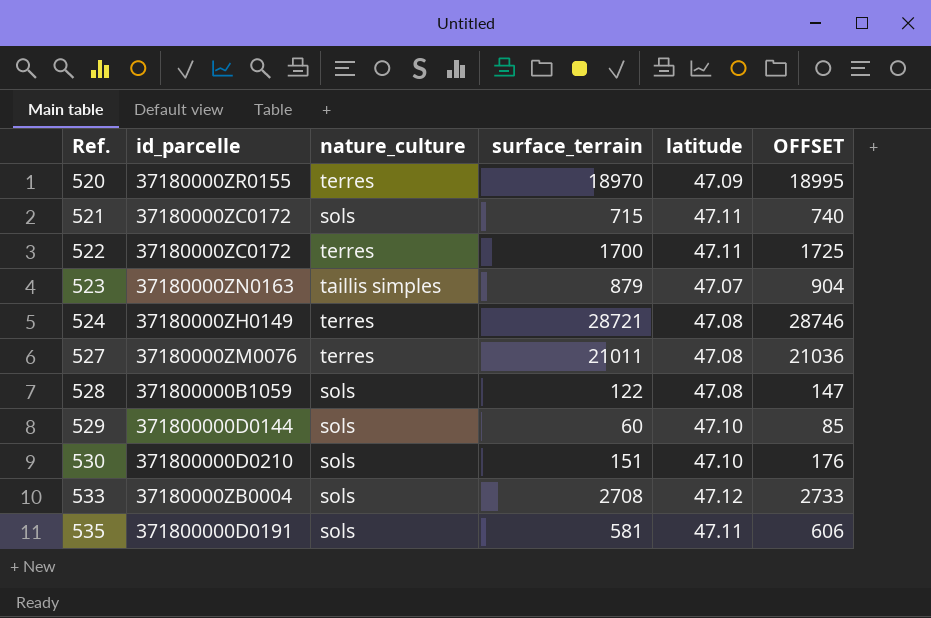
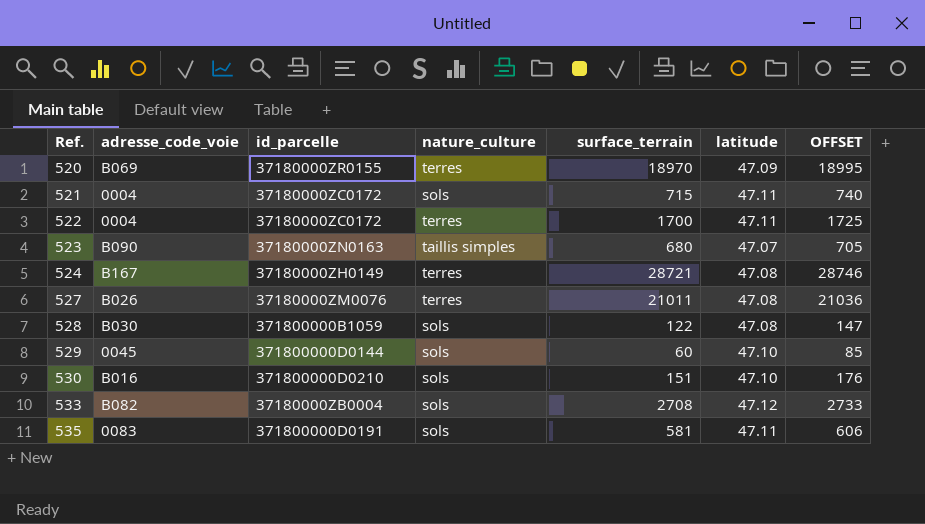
column adresse_code_voie | position: none -> 2
523 | surface_terrain: 879 -> 680
523 | OFFSET: 904 -> 705

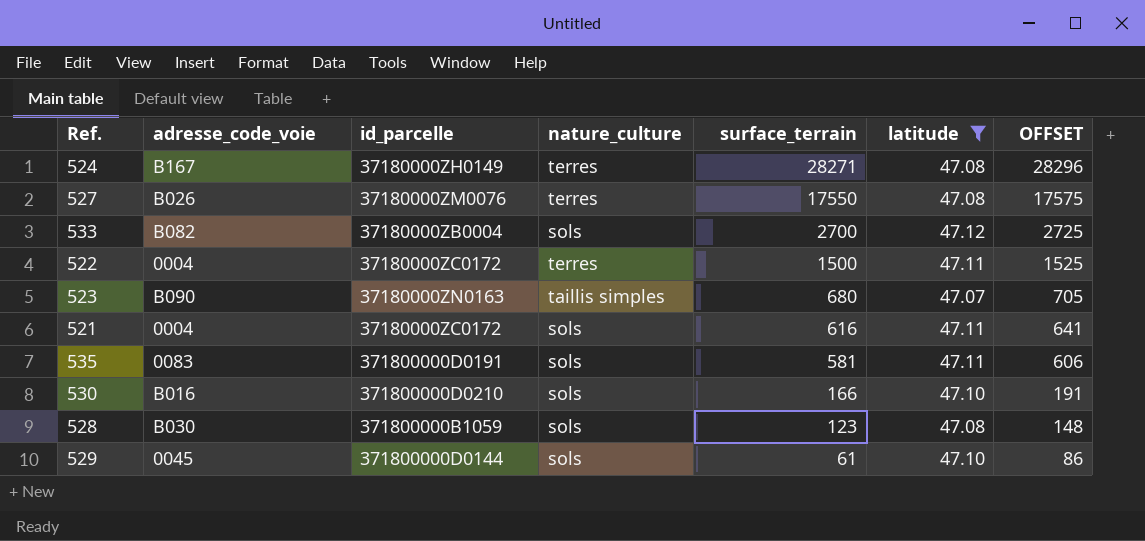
filter: none -> latitude != 47.09
row order: Ref. ascending -> surface_terrain descending
524 | surface_terrain: 28721 -> 28271
524 | OFFSET: 28746 -> 28296
527 | surface_terrain: 21011 -> 17550
527 | OFFSET: 21036 -> 17575
533 | surface_terrain: 2708 -> 2700
533 | OFFSET: 2733 -> 2725
522 | surface_terrain: 1700 -> 1500
522 | OFFSET: 1725 -> 1525
521 | surface_terrain: 715 -> 616
521 | OFFSET: 740 -> 641
530 | surface_terrain: 151 -> 166
530 | OFFSET: 176 -> 191
528 | surface_terrain: 122 -> 123
528 | OFFSET: 147 -> 148
529 | surface_terrain: 60 -> 61
529 | OFFSET: 85 -> 86

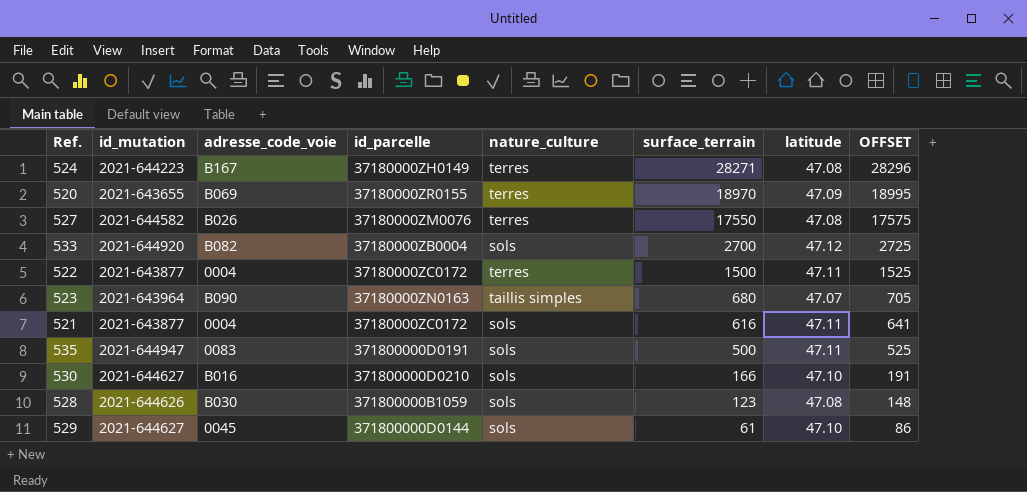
filter: latitude != 47.09 -> none
column id_mutation | position: none -> 2
535 | surface_terrain: 581 -> 500
535 | OFFSET: 606 -> 525

